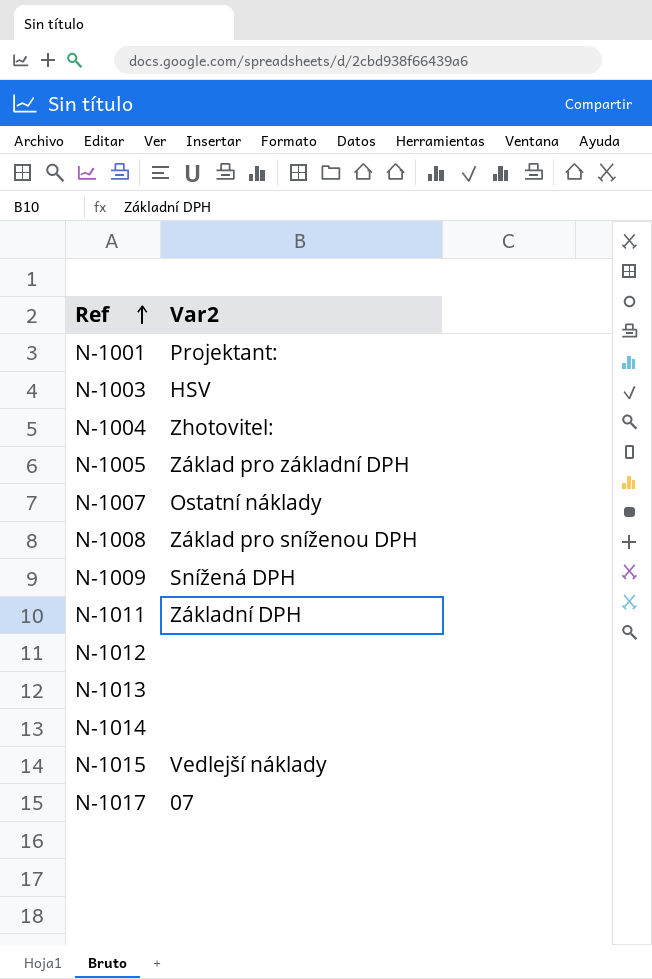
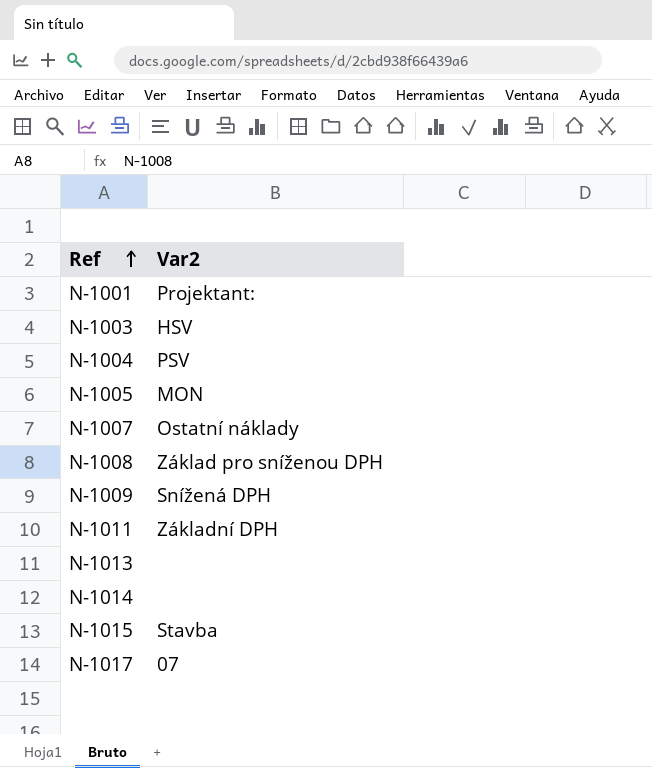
row N-1012: none -> none
N-1004 | Var2: Zhotovitel: -> PSV
N-1005 | Var2: Základ pro základní DPH -> MON
N-1015 | Var2: Vedlejší náklady -> Stavba

